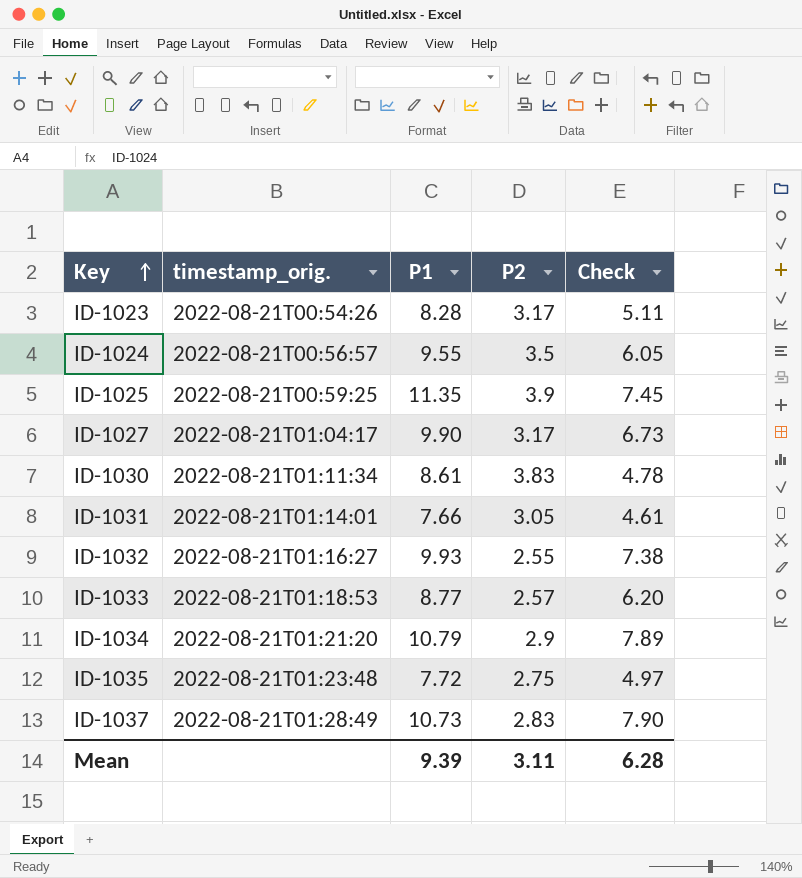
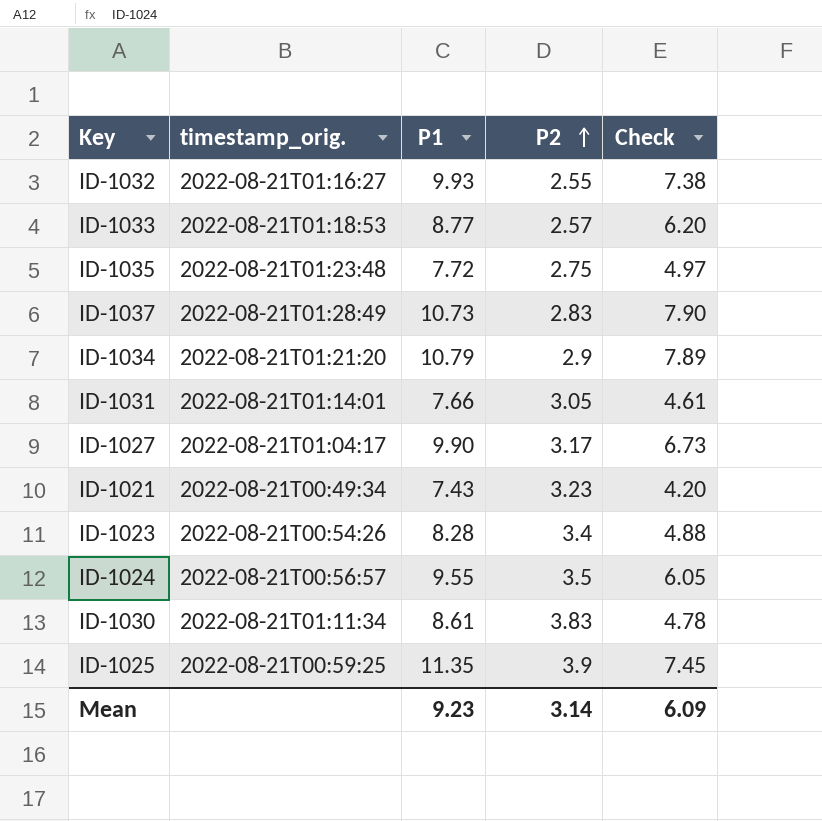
row order: Key ascending -> P2 ascending
row ID-1021: none -> 2022-08-21T00:49:34 | 7.43 | 3.23 | 4.20
ID-1023 | P2: 3.17 -> 3.4
ID-1023 | Check: 5.11 -> 4.88
Mean | P1: 9.39 -> 9.23
Mean | P2: 3.11 -> 3.14
Mean | Check: 6.28 -> 6.09

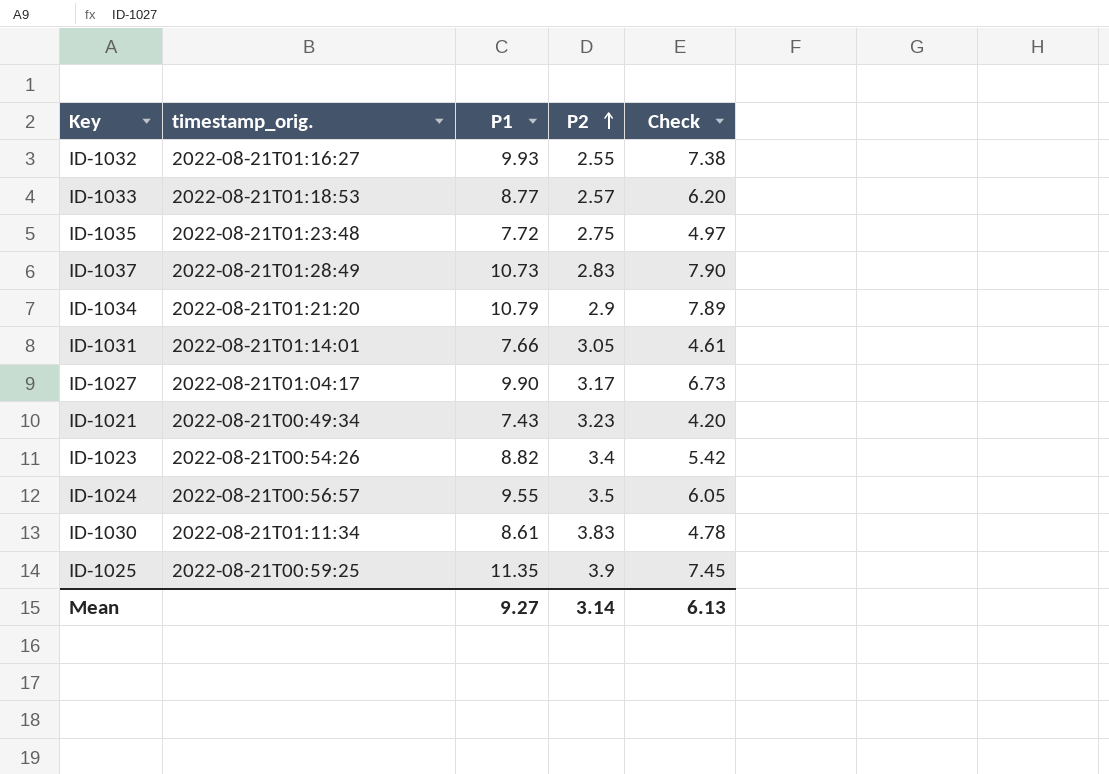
ID-1023 | P1: 8.28 -> 8.82
ID-1023 | Check: 4.88 -> 5.42
Mean | P1: 9.23 -> 9.27
Mean | Check: 6.09 -> 6.13

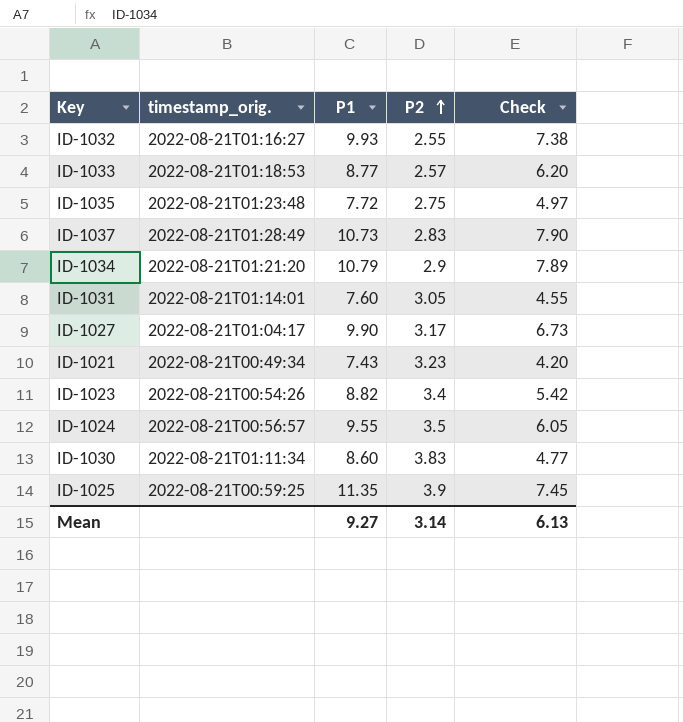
ID-1031 | P1: 7.66 -> 7.60
ID-1031 | Check: 4.61 -> 4.55
ID-1030 | P1: 8.61 -> 8.60
ID-1030 | Check: 4.78 -> 4.77

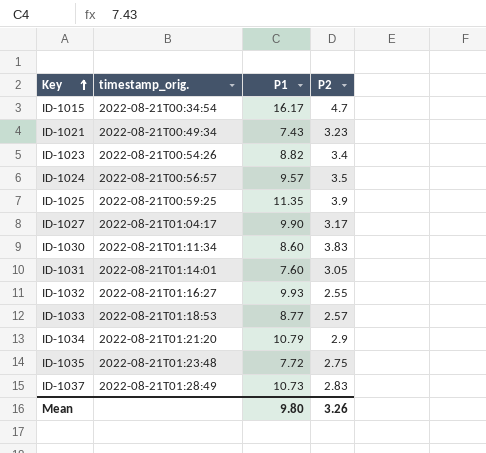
row order: P2 ascending -> Key ascending
column Check | formula: [P1] - [P2] -> none
row ID-1015: none -> 2022-08-21T00:34:54 | 16.17 | 4.7
ID-1024 | P1: 9.55 -> 9.57
Mean | P1: 9.27 -> 9.80
Mean | P2: 3.14 -> 3.26

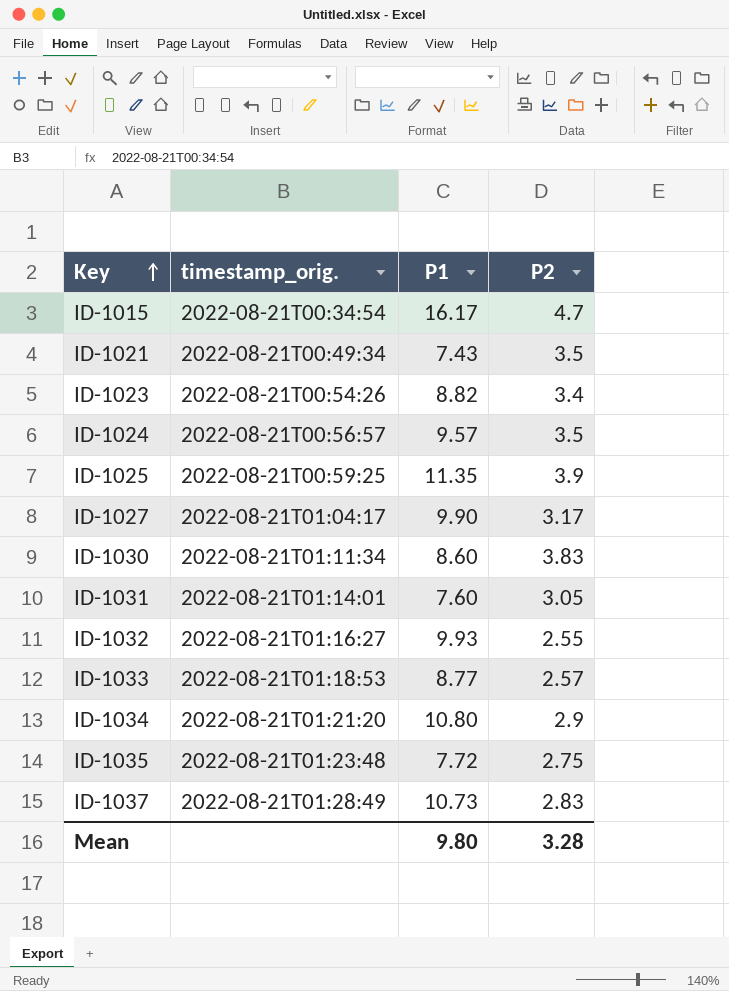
ID-1021 | P2: 3.23 -> 3.5
ID-1034 | P1: 10.79 -> 10.80
Mean | P2: 3.26 -> 3.28

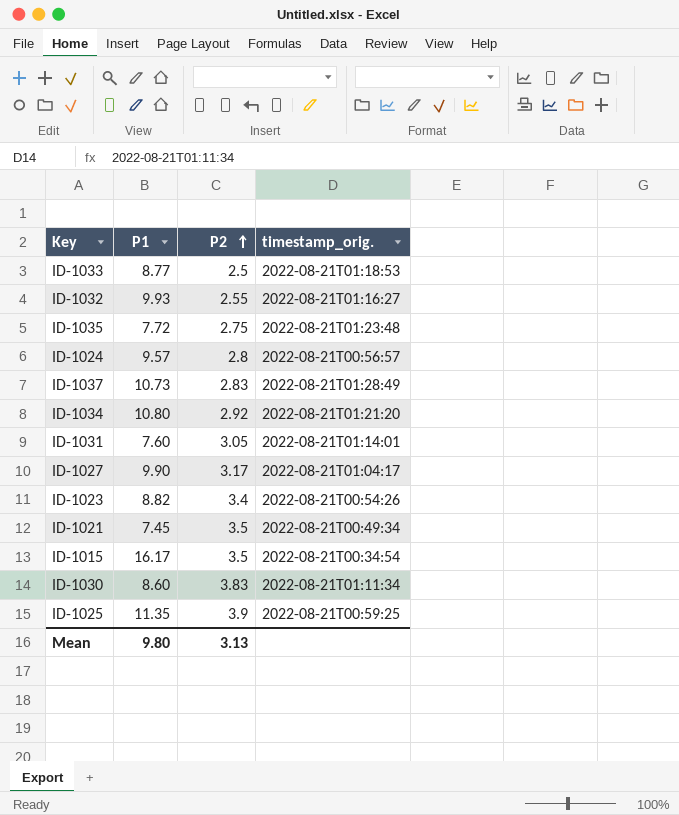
row order: Key ascending -> P2 ascending
column timestamp_orig. | position: 2 -> 4
ID-1033 | P2: 2.57 -> 2.5
ID-1024 | P2: 3.5 -> 2.8
ID-1034 | P2: 2.9 -> 2.92
ID-1021 | P1: 7.43 -> 7.45
ID-1015 | P2: 4.7 -> 3.5
Mean | P2: 3.28 -> 3.13

